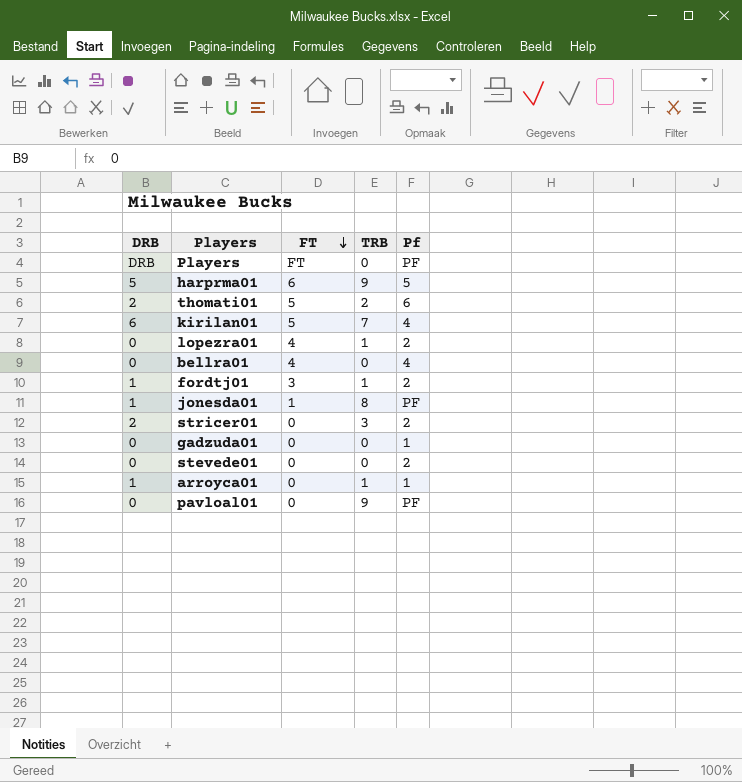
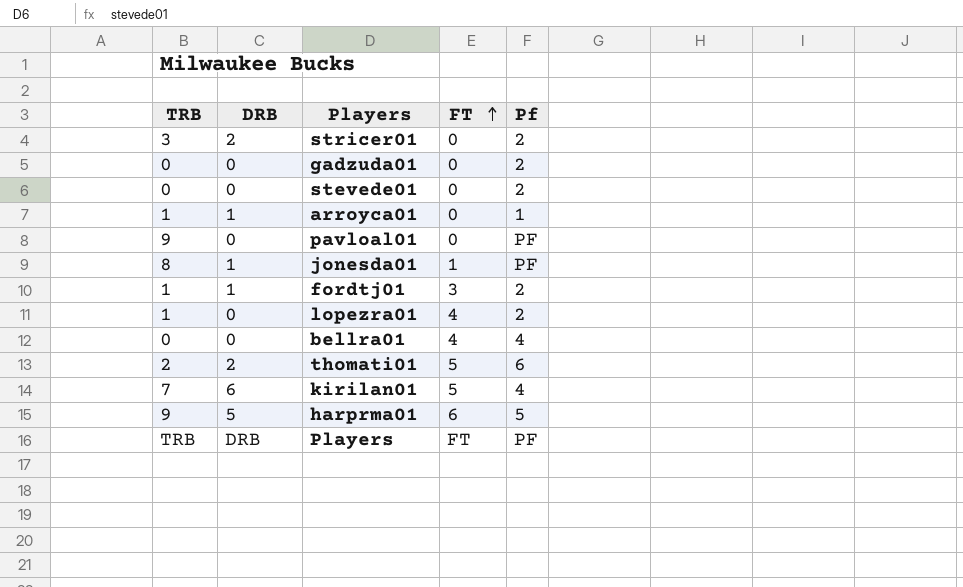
row order: FT descending -> FT ascending
column TRB | position: 4 -> 1
gadzuda01 | Pf: 1 -> 2
Players | TRB: 0 -> TRB

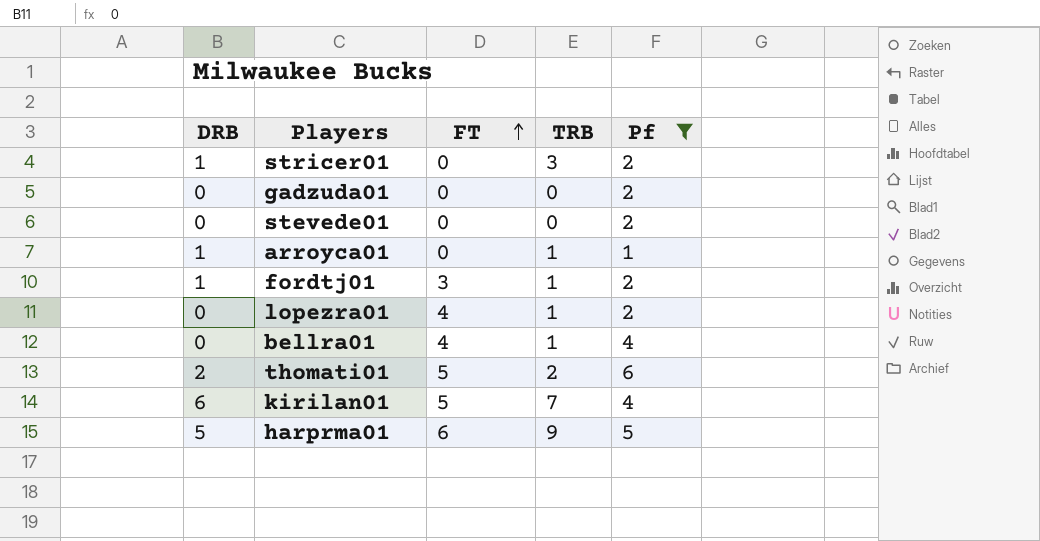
filter: none -> Pf != PF
column TRB | position: 1 -> 4
stricer01 | DRB: 2 -> 1
bellra01 | TRB: 0 -> 1

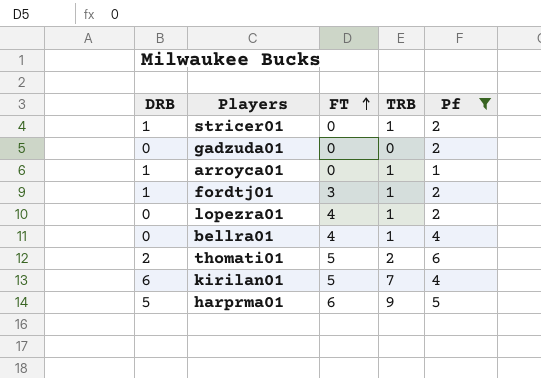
row stevede01: 0 | 0 | 0 | 2 -> none
stricer01 | TRB: 3 -> 1

